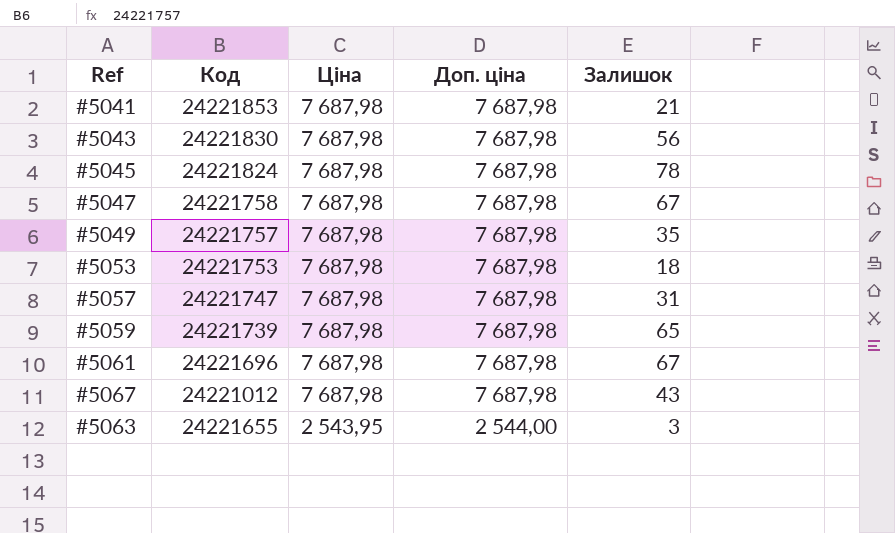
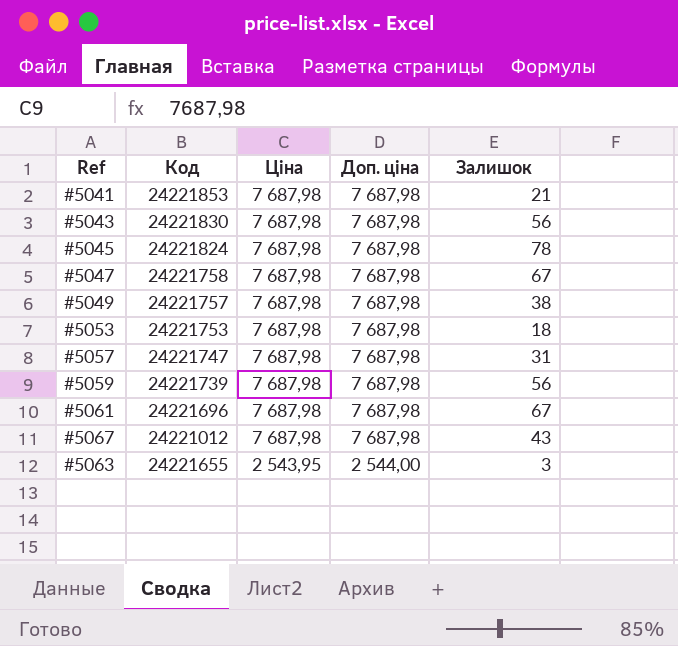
#5049 | Залишок: 35 -> 38
#5059 | Залишок: 65 -> 56

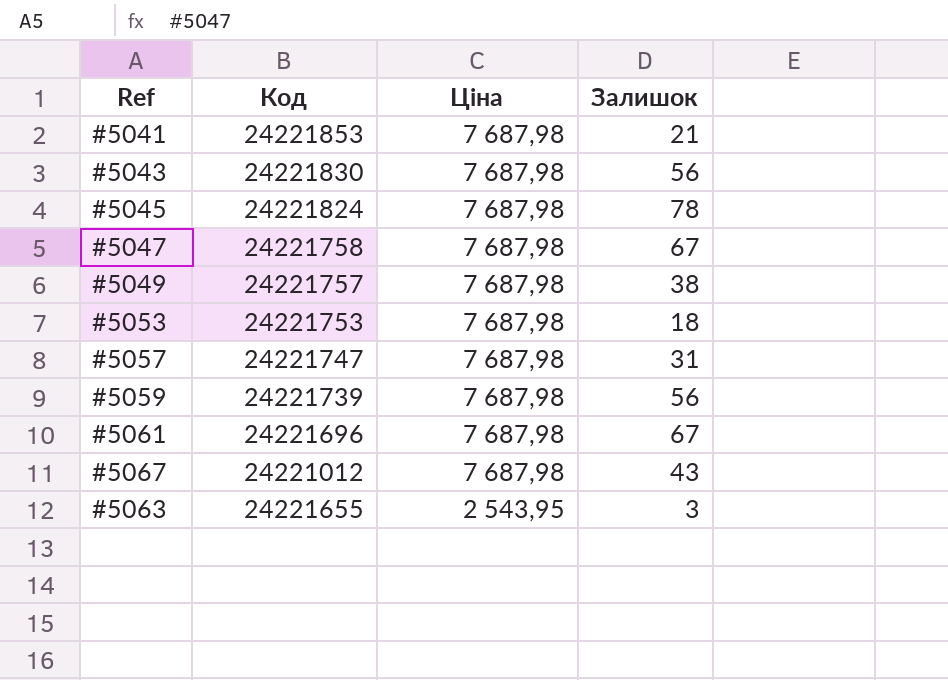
column Доп. ціна | position: 4 -> none

